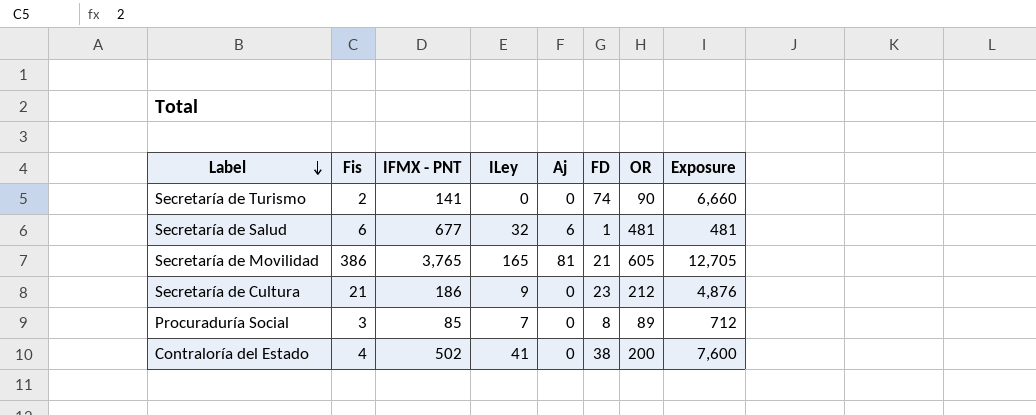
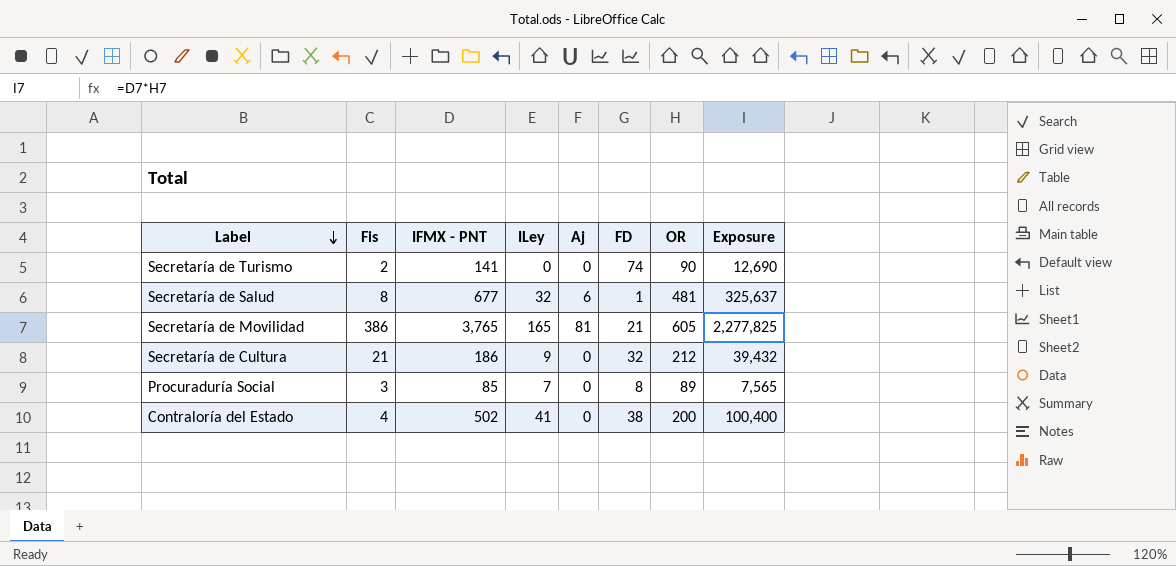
column Exposure | formula: [FD] * [OR] -> [IFMX - PNT] * [OR]
Secretaría de Salud | Fis: 6 -> 8
Secretaría de Cultura | FD: 23 -> 32

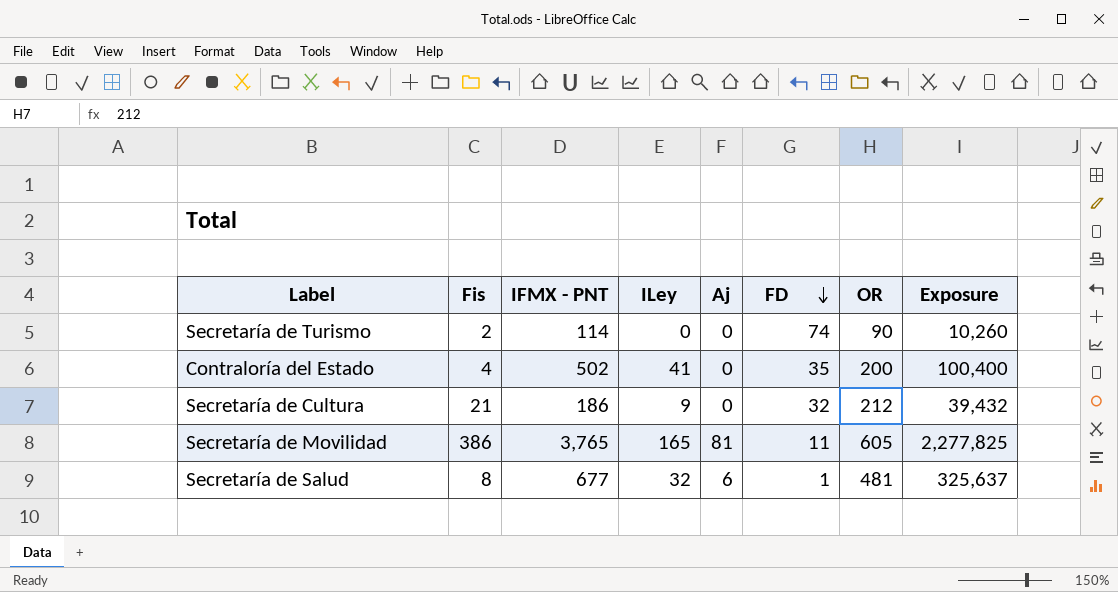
row order: Label descending -> FD descending
row Procuraduría Social: 3 | 85 | 7 | 0 | 8 | 89 | 7,565 -> none
Secretaría de Turismo | IFMX - PNT: 141 -> 114
Secretaría de Turismo | Exposure: 12,690 -> 10,260
Contraloría del Estado | FD: 38 -> 35
Secretaría de Movilidad | FD: 21 -> 11

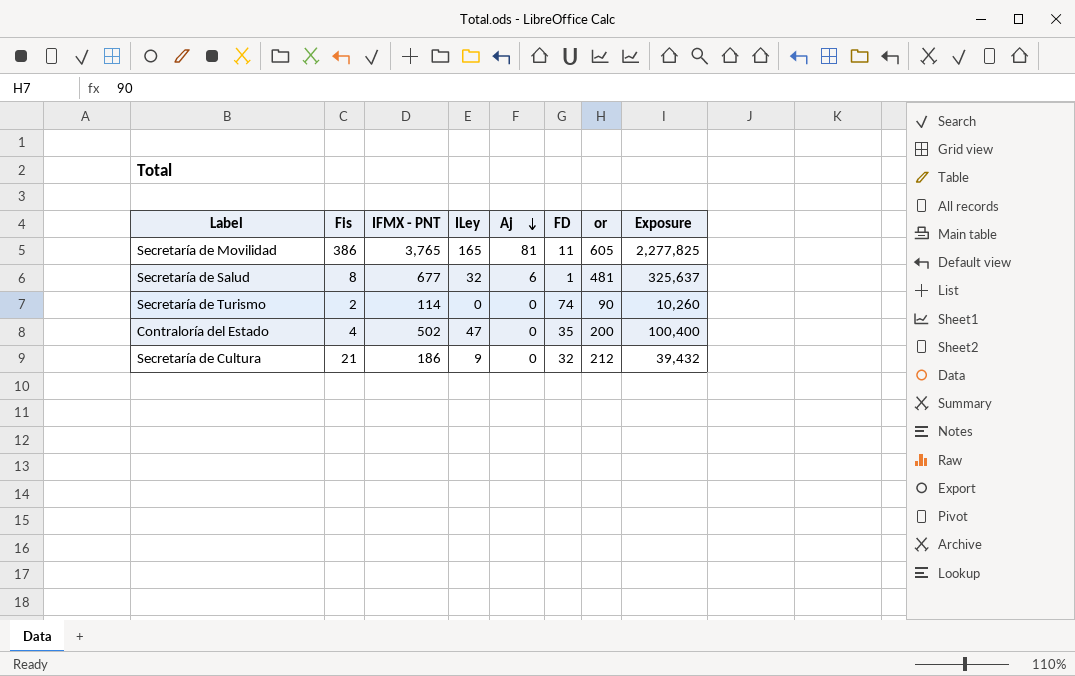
row order: FD descending -> Aj descending
column name: OR -> or
Contraloría del Estado | ILey: 41 -> 47

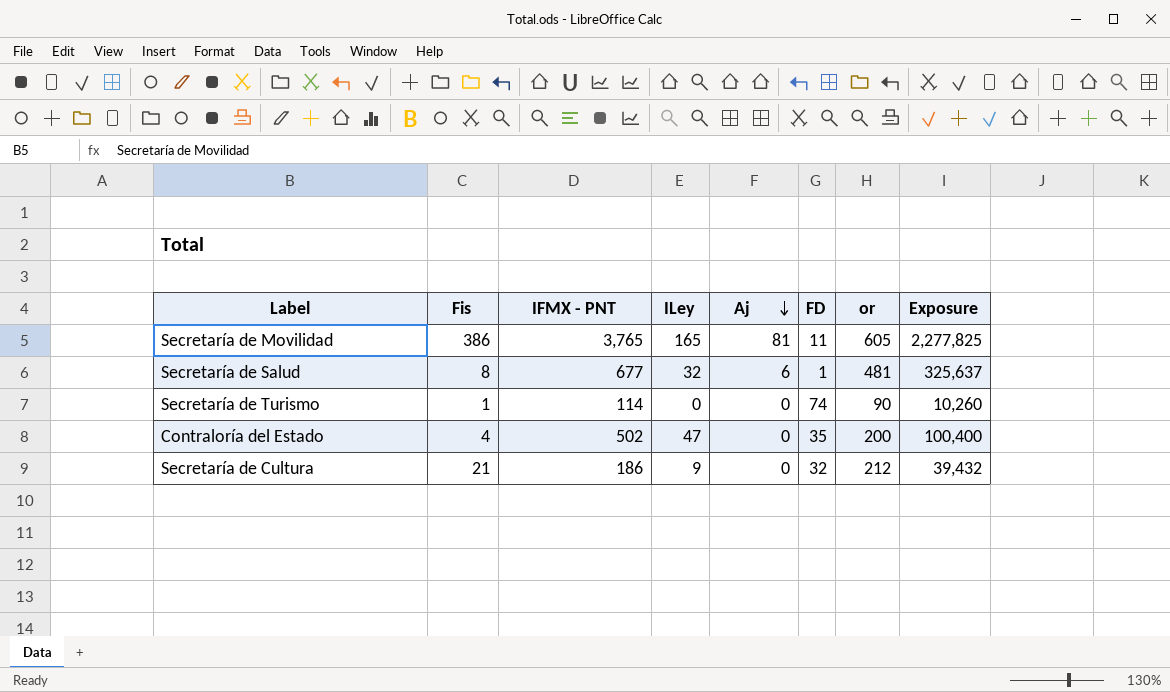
Secretaría de Turismo | Fis: 2 -> 1

